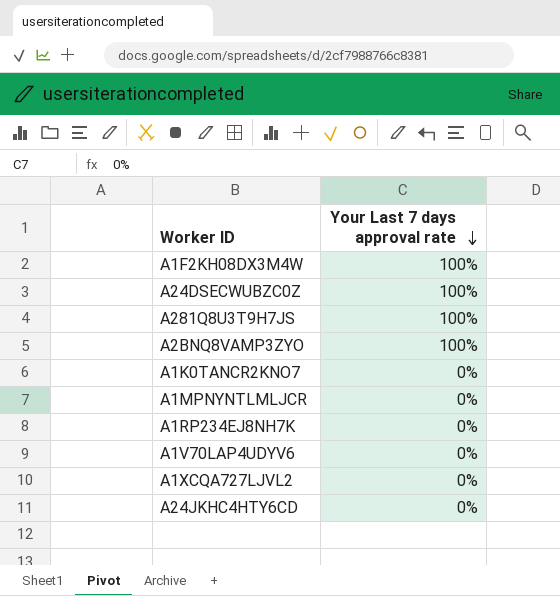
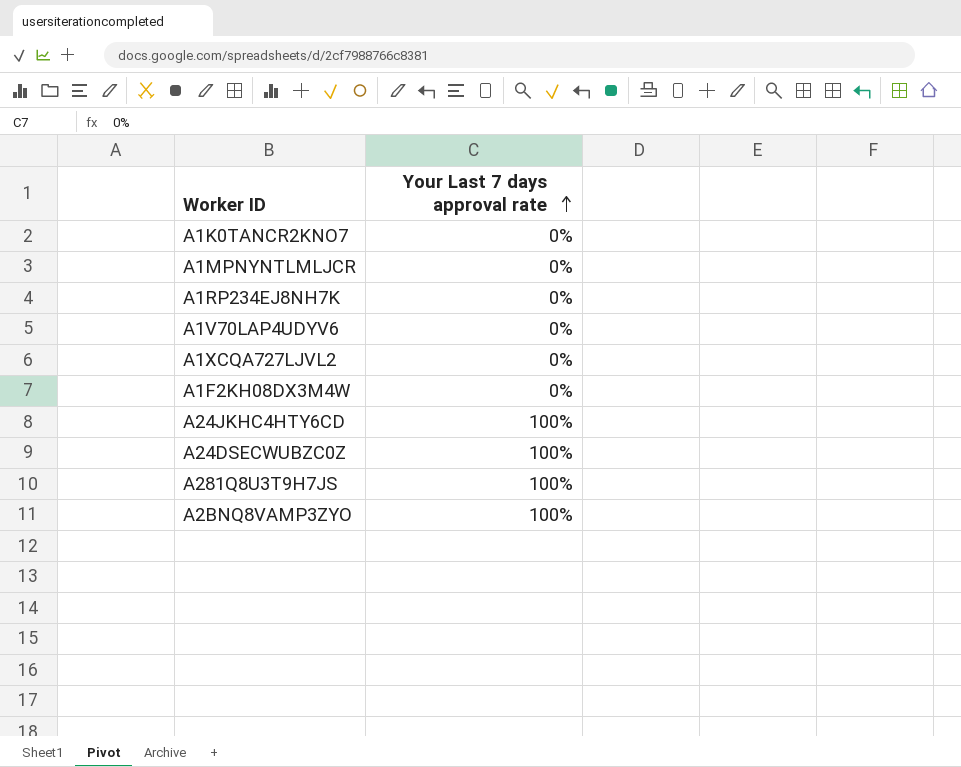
row order: Your Last 7 days approval rate descending -> Your Last 7 days approval rate ascending
A1F2KH08DX3M4W | Your Last 7 days approval rate: 100% -> 0%
A24JKHC4HTY6CD | Your Last 7 days approval rate: 0% -> 100%

